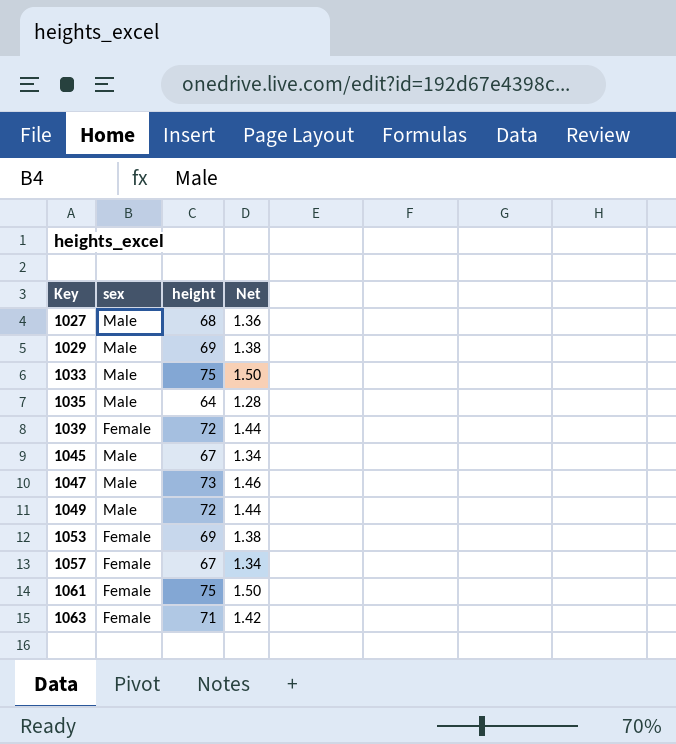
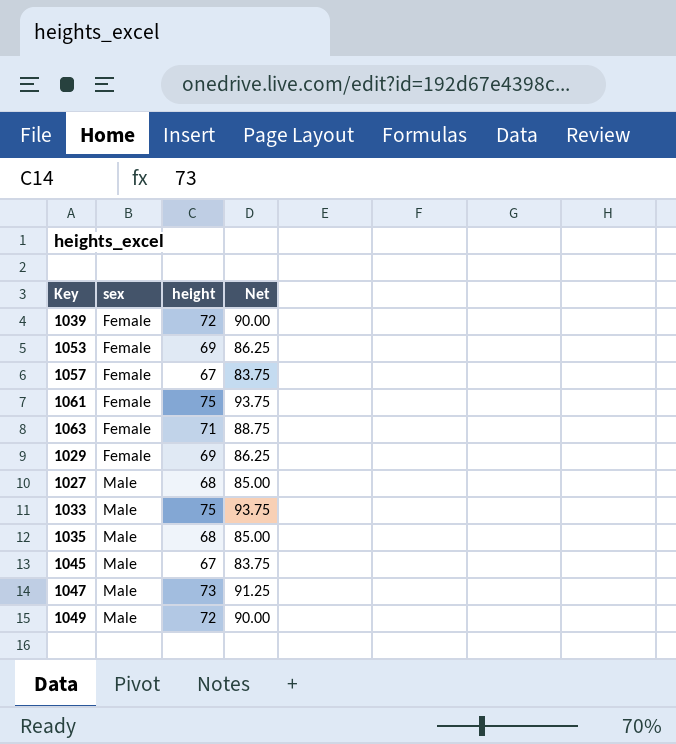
row order: Key ascending -> sex ascending
column Net | formula: [height] * 0.02 -> [height] * 1.25
1029 | sex: Male -> Female
1035 | height: 64 -> 68

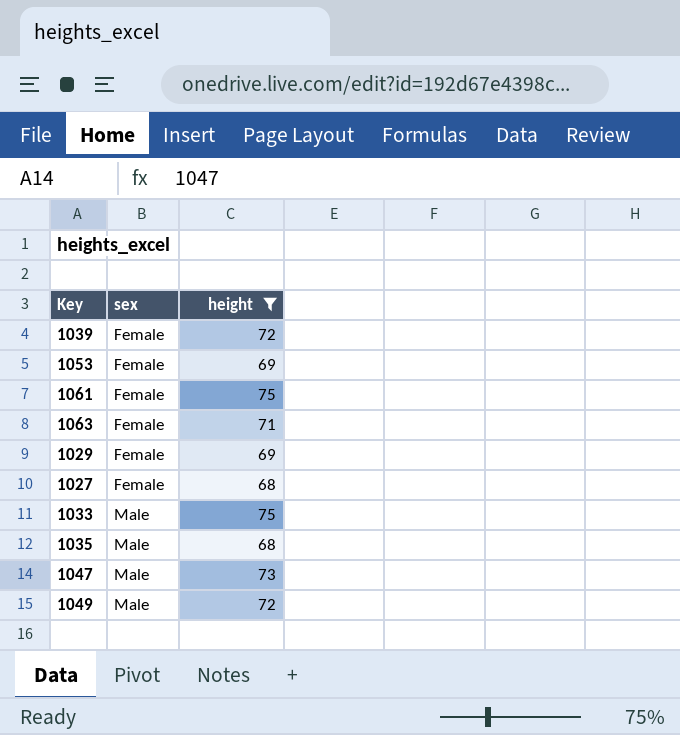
filter: none -> height != 67
column Net | formula: [height] * 1.25 -> none
1027 | sex: Male -> Female

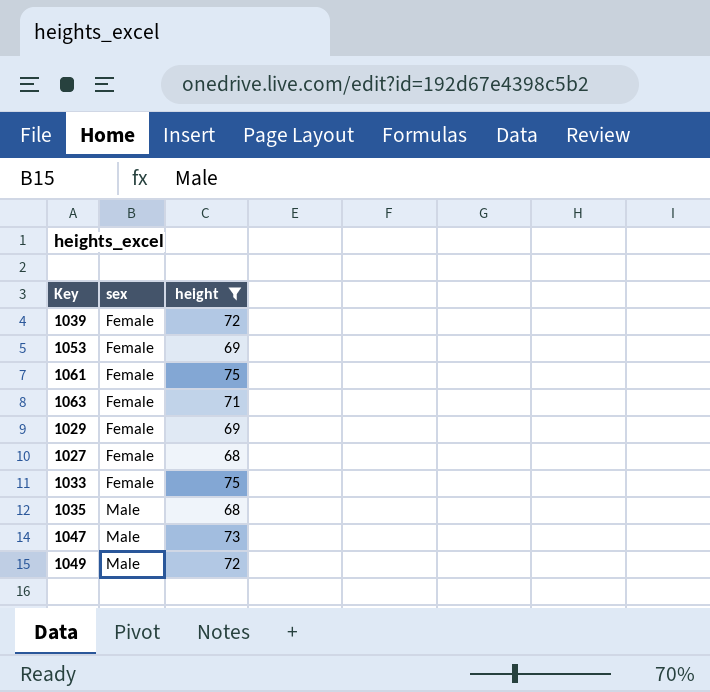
1033 | sex: Male -> Female

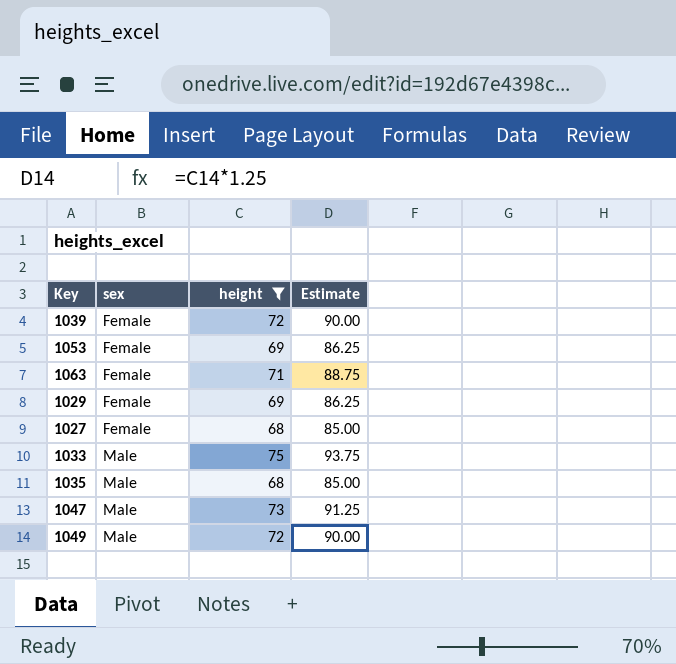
column Estimate | formula: none -> [height] * 1.25
row 1061: Female | 75 -> none
1033 | sex: Female -> Male

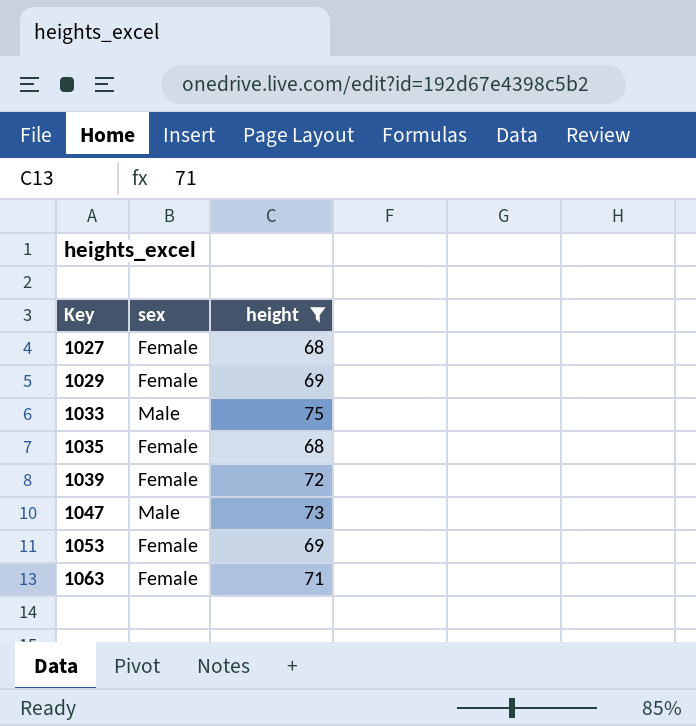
row order: sex ascending -> Key ascending
column Estimate | formula: [height] * 1.25 -> none
row 1049: Male | 72 | 90.00 -> none
1035 | sex: Male -> Female

